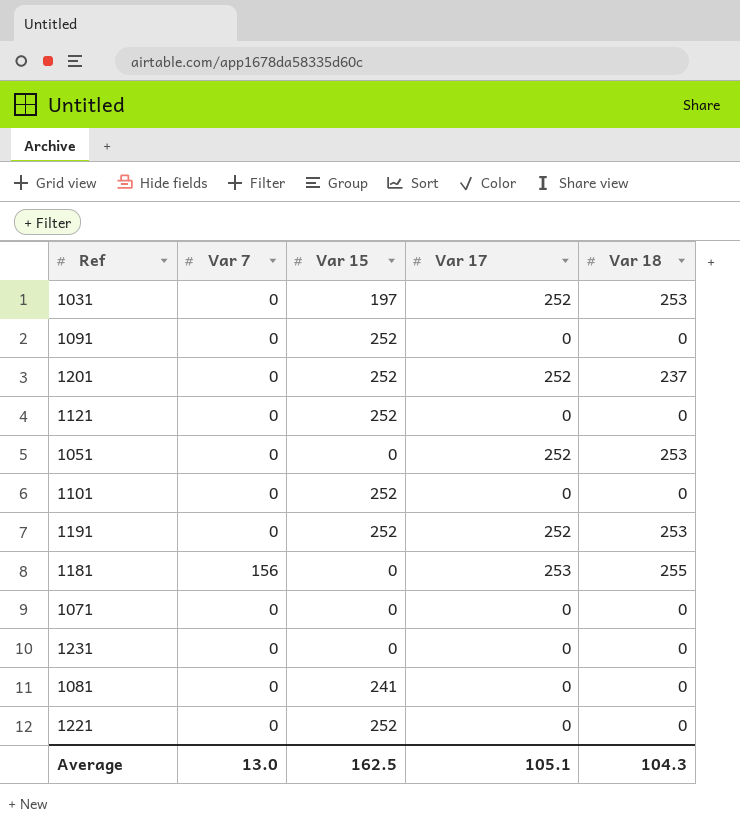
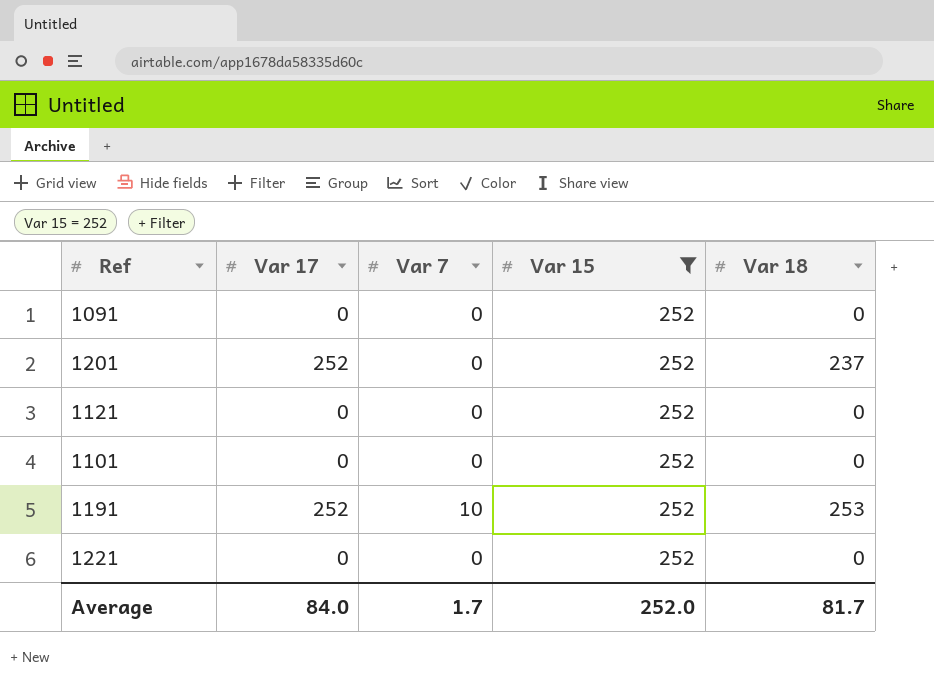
filter: none -> Var 15 = 252
column Var 17 | position: 4 -> 2
1191 | Var 7: 0 -> 10
Average | Var 17: 105.1 -> 84.0
Average | Var 7: 13.0 -> 1.7
Average | Var 15: 162.5 -> 252.0
Average | Var 18: 104.3 -> 81.7

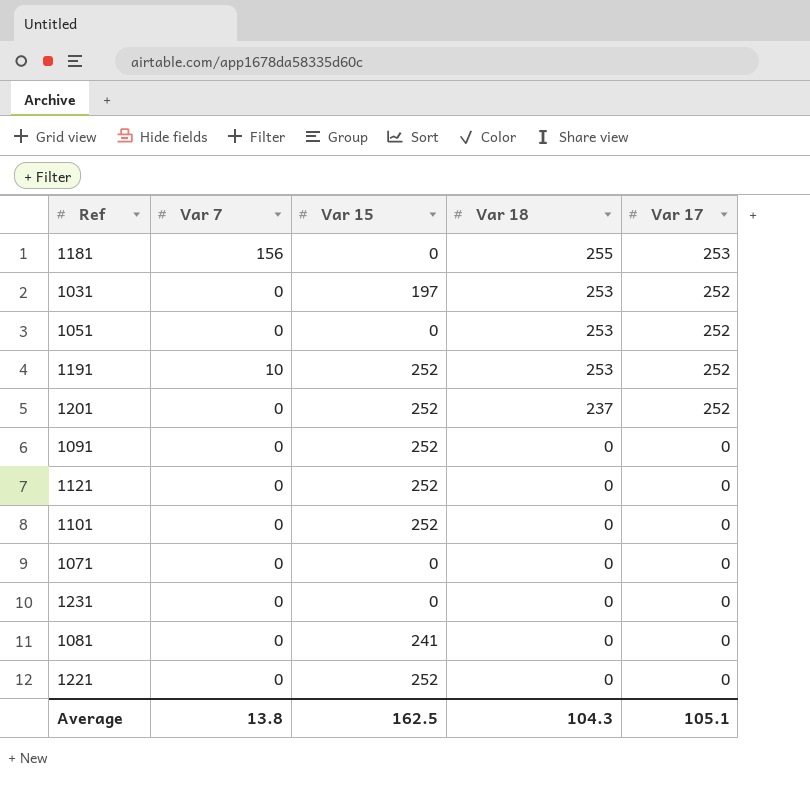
filter: Var 15 = 252 -> none
row order: none -> Var 18 descending
column Var 17 | position: 2 -> 5
Average | Var 7: 1.7 -> 13.8
Average | Var 15: 252.0 -> 162.5
Average | Var 18: 81.7 -> 104.3
Average | Var 17: 84.0 -> 105.1

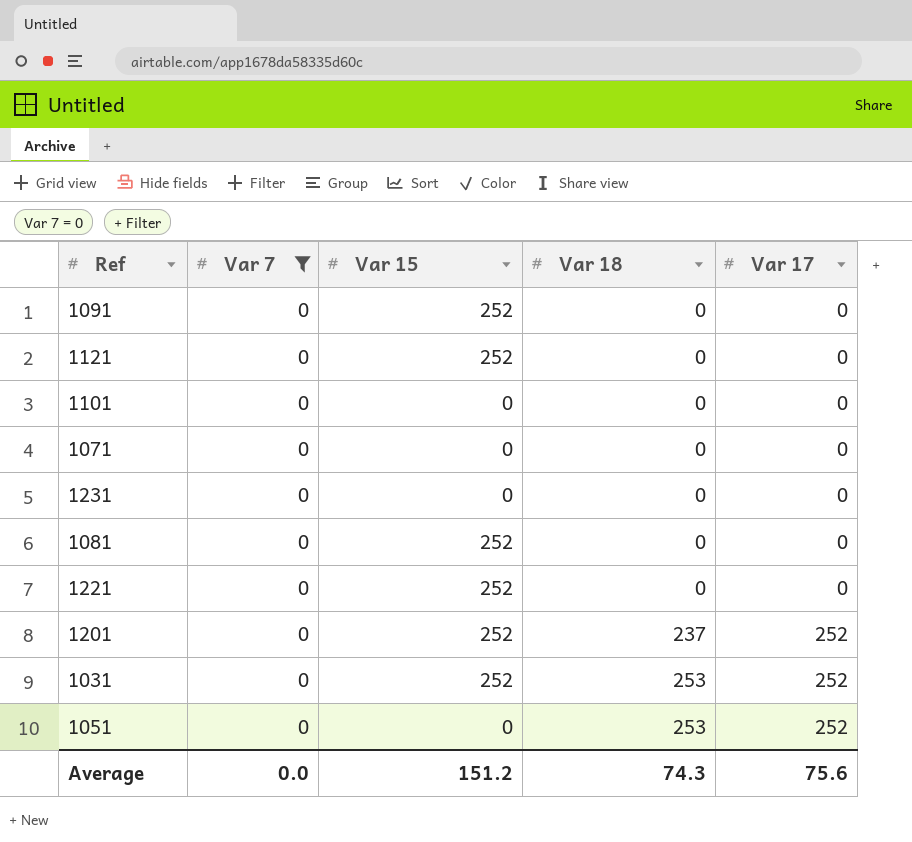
filter: none -> Var 7 = 0
row order: Var 18 descending -> Var 18 ascending
1101 | Var 15: 252 -> 0
1081 | Var 15: 241 -> 252
1031 | Var 15: 197 -> 252
Average | Var 7: 13.8 -> 0.0
Average | Var 15: 162.5 -> 151.2
Average | Var 18: 104.3 -> 74.3
Average | Var 17: 105.1 -> 75.6

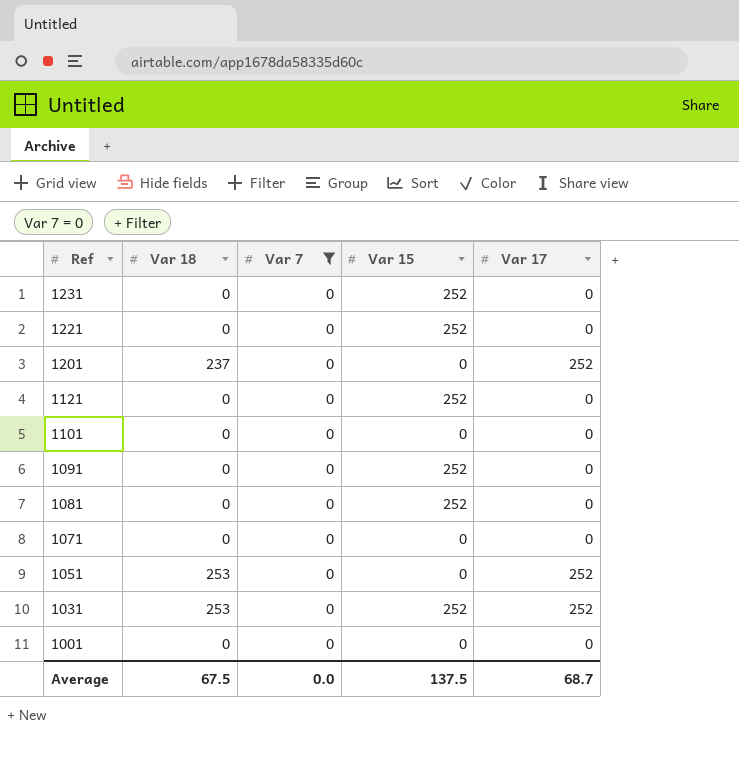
row order: Var 18 ascending -> Ref descending
column Var 18 | position: 4 -> 2
1231 | Var 15: 0 -> 252
1201 | Var 15: 252 -> 0
row 1001: none -> 0 | 0 | 0 | 0
Average | Var 18: 74.3 -> 67.5
Average | Var 15: 151.2 -> 137.5
Average | Var 17: 75.6 -> 68.7

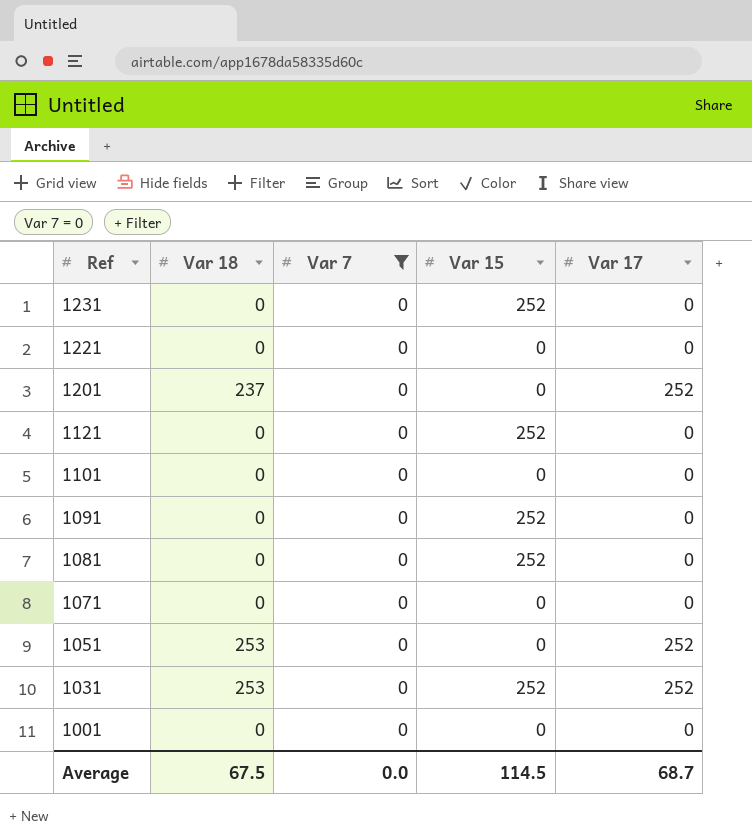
1221 | Var 15: 252 -> 0
Average | Var 15: 137.5 -> 114.5

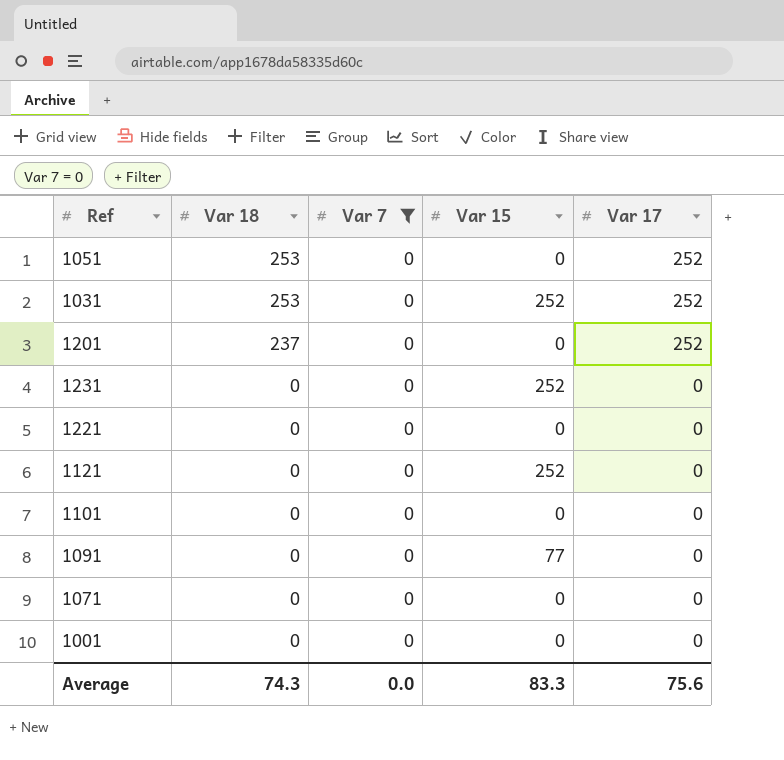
row order: Ref descending -> Var 18 descending
row 1081: 0 | 0 | 252 | 0 -> none
1091 | Var 15: 252 -> 77
Average | Var 18: 67.5 -> 74.3
Average | Var 15: 114.5 -> 83.3
Average | Var 17: 68.7 -> 75.6

